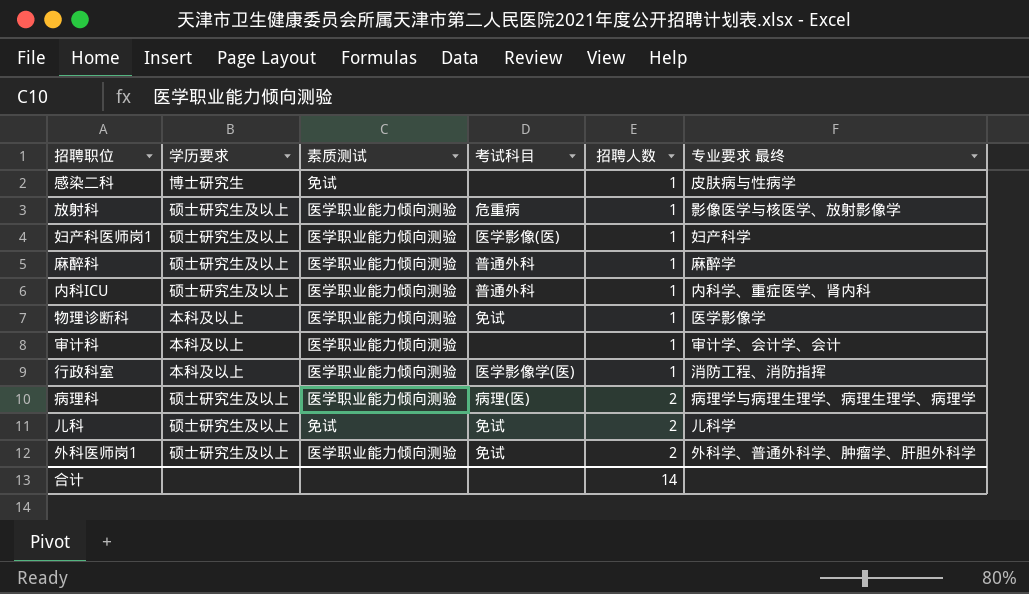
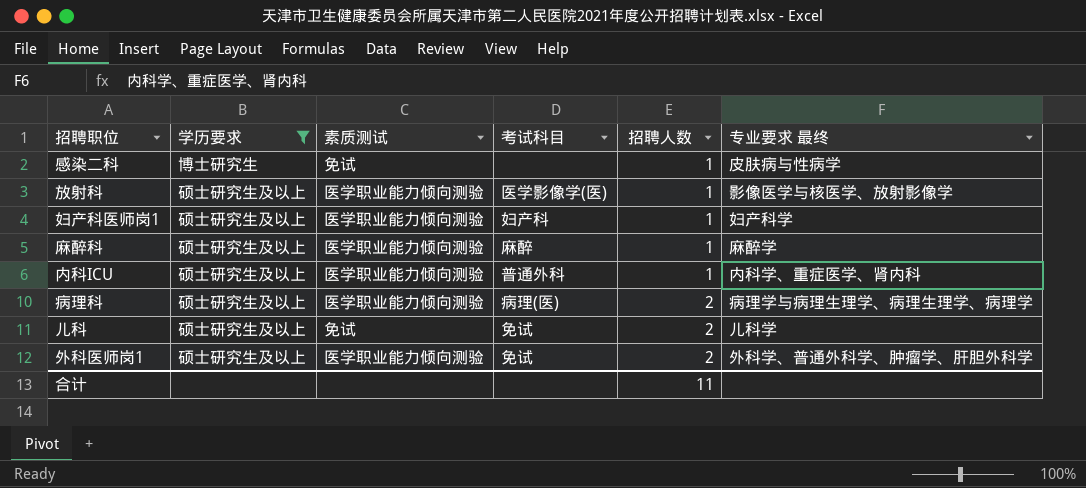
filter: none -> 学历要求 != 本科及以上
放射科 | 考试科目: 危重病 -> 医学影像学(医)
妇产科医师岗1 | 考试科目: 医学影像(医) -> 妇产科
麻醉科 | 考试科目: 普通外科 -> 麻醉
合计 | 招聘人数: 14 -> 11

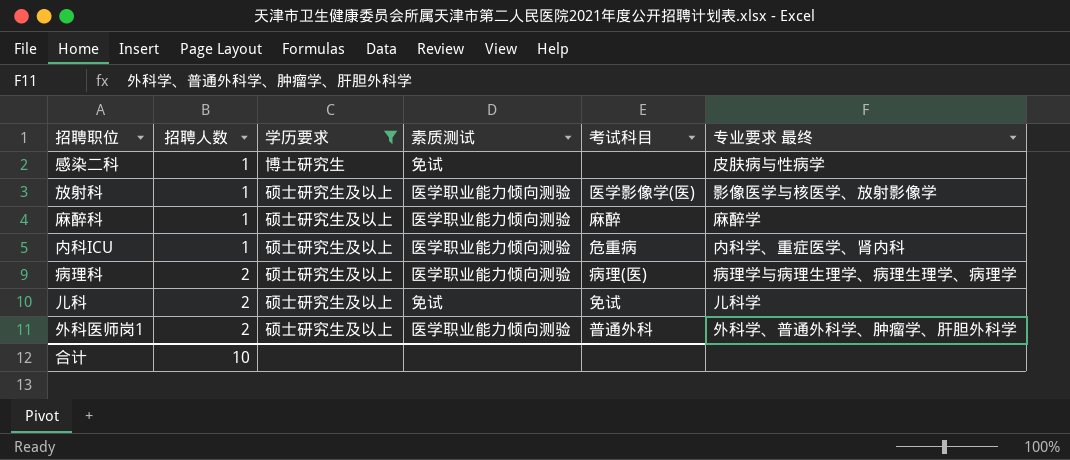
column 招聘人数 | position: 5 -> 2
row 妇产科医师岗1: 硕士研究生及以上 | 医学职业能力倾向测验 | 妇产科 | 1 | 妇产科学 -> none
内科ICU | 考试科目: 普通外科 -> 危重病
外科医师岗1 | 考试科目: 免试 -> 普通外科
合计 | 招聘人数: 11 -> 10

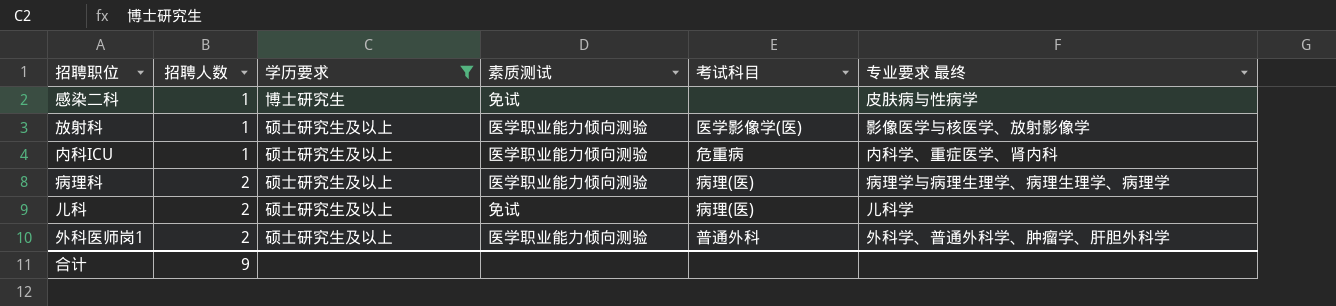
row 麻醉科: 1 | 硕士研究生及以上 | 医学职业能力倾向测验 | 麻醉 | 麻醉学 -> none
儿科 | 考试科目: 免试 -> 病理(医)
合计 | 招聘人数: 10 -> 9

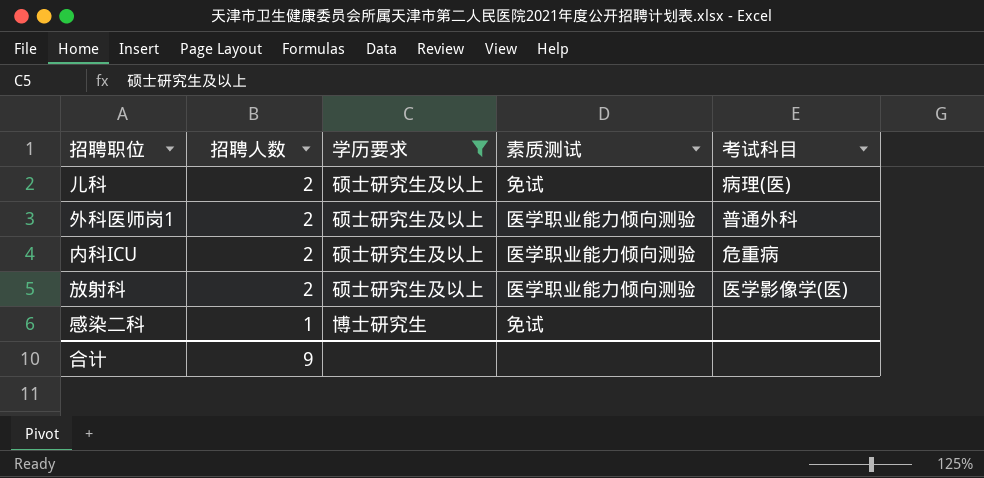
row order: 招聘人数 ascending -> 招聘人数 descending
column 专业要求 最终 | position: 6 -> none
row 病理科: 2 | 硕士研究生及以上 | 医学职业能力倾向测验 | 病理(医) | 病理学与病理生理学、病理生理学、病理学 -> none
内科ICU | 招聘人数: 1 -> 2
放射科 | 招聘人数: 1 -> 2

